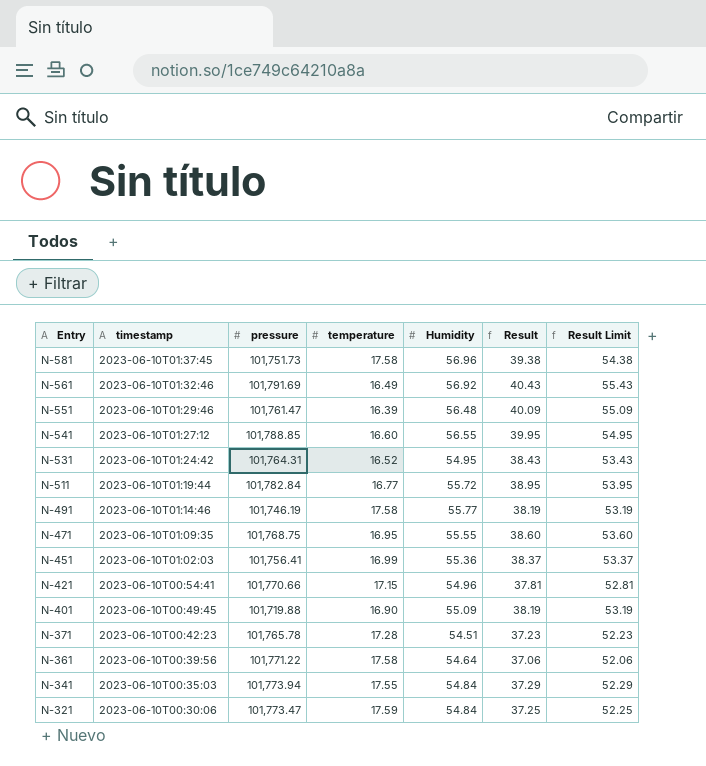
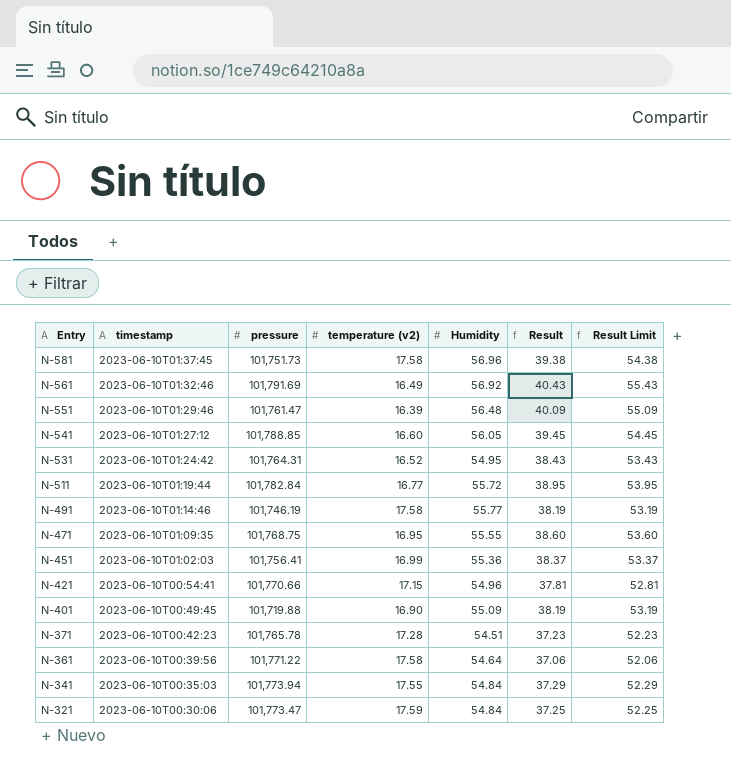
column name: temperature -> temperature (v2)
N-541 | Humidity: 56.55 -> 56.05
N-541 | Result: 39.95 -> 39.45
N-541 | Result Limit: 54.95 -> 54.45

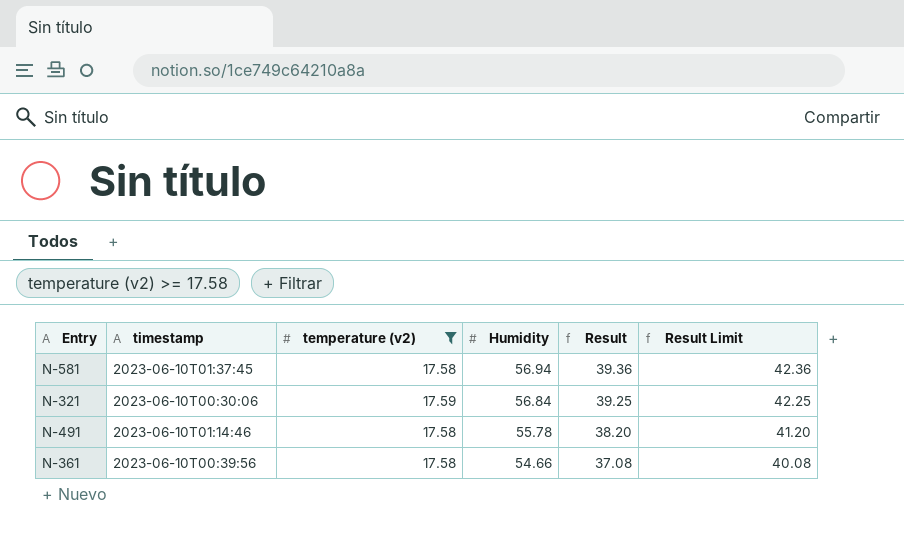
filter: none -> temperature (v2) >= 17.58
row order: Entry descending -> Humidity descending
column pressure | position: 3 -> none
column Result Limit | formula: [Result] + 15 -> [Result] + 3
N-581 | Humidity: 56.96 -> 56.94
N-581 | Result: 39.38 -> 39.36
N-321 | Humidity: 54.84 -> 56.84
N-321 | Result: 37.25 -> 39.25
N-491 | Humidity: 55.77 -> 55.78
N-491 | Result: 38.19 -> 38.20
N-361 | Humidity: 54.64 -> 54.66
N-361 | Result: 37.06 -> 37.08

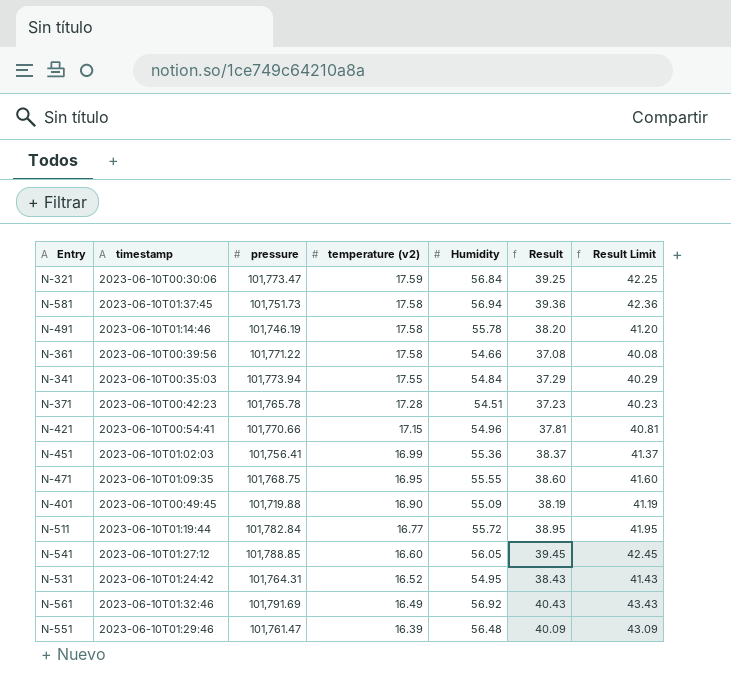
filter: temperature (v2) >= 17.58 -> none
row order: Humidity descending -> temperature (v2) descending
column pressure | position: none -> 3

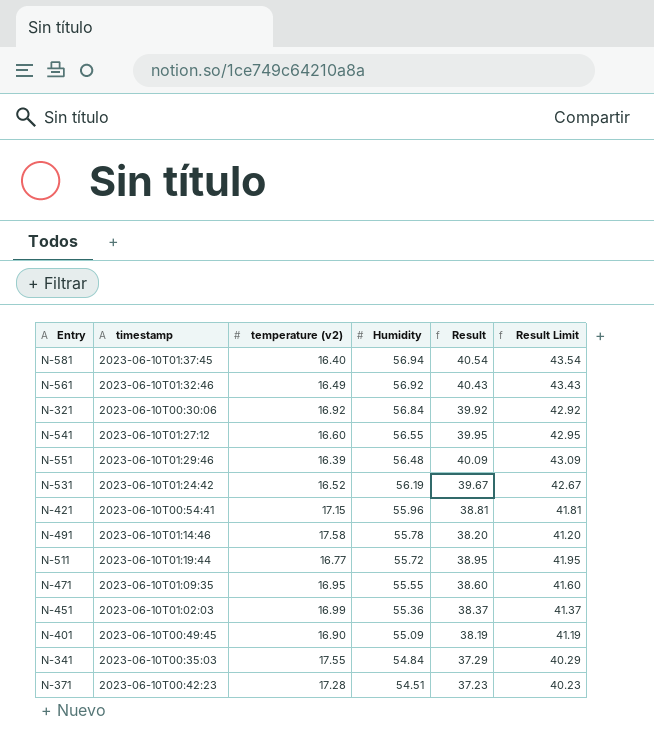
row order: temperature (v2) descending -> Humidity descending
column pressure | position: 3 -> none
row N-361: 2023-06-10T00:39:56 | 101,771.22 | 17.58 | 54.66 | 37.08 | 40.08 -> none
N-581 | temperature (v2): 17.58 -> 16.40
N-581 | Result: 39.36 -> 40.54
N-581 | Result Limit: 42.36 -> 43.54
N-321 | temperature (v2): 17.59 -> 16.92
N-321 | Result: 39.25 -> 39.92
N-321 | Result Limit: 42.25 -> 42.92
N-541 | Humidity: 56.05 -> 56.55
N-541 | Result: 39.45 -> 39.95
N-541 | Result Limit: 42.45 -> 42.95
N-531 | Humidity: 54.95 -> 56.19
N-531 | Result: 38.43 -> 39.67
N-531 | Result Limit: 41.43 -> 42.67
N-421 | Humidity: 54.96 -> 55.96
N-421 | Result: 37.81 -> 38.81
N-421 | Result Limit: 40.81 -> 41.81

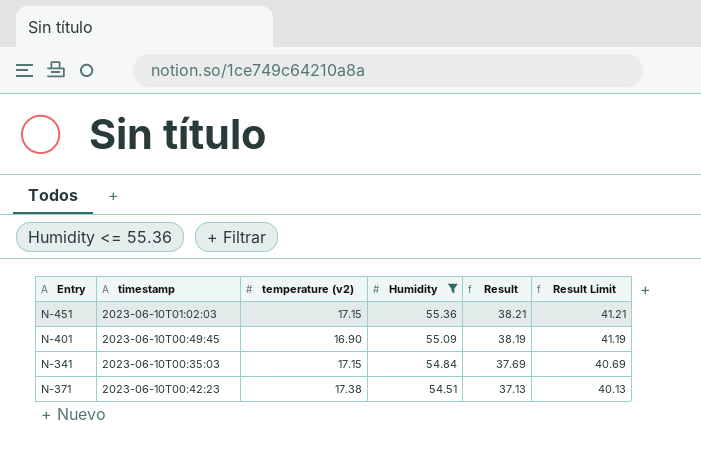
filter: none -> Humidity <= 55.36
N-451 | temperature (v2): 16.99 -> 17.15
N-451 | Result: 38.37 -> 38.21
N-451 | Result Limit: 41.37 -> 41.21
N-341 | temperature (v2): 17.55 -> 17.15
N-341 | Result: 37.29 -> 37.69
N-341 | Result Limit: 40.29 -> 40.69
N-371 | temperature (v2): 17.28 -> 17.38
N-371 | Result: 37.23 -> 37.13
N-371 | Result Limit: 40.23 -> 40.13

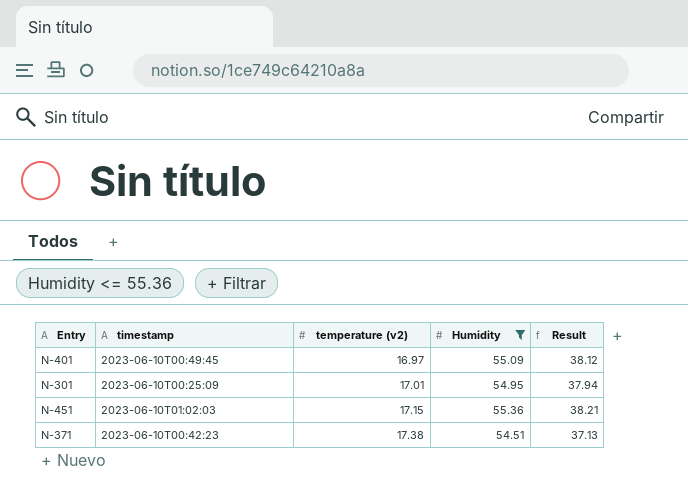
row order: Humidity descending -> temperature (v2) ascending
column Result Limit | formula: [Result] + 3 -> none
row N-341: 2023-06-10T00:35:03 | 17.15 | 54.84 | 37.69 | 40.69 -> none
N-401 | temperature (v2): 16.90 -> 16.97
N-401 | Result: 38.19 -> 38.12
row N-301: none -> 2023-06-10T00:25:09 | 17.01 | 54.95 | 37.94

